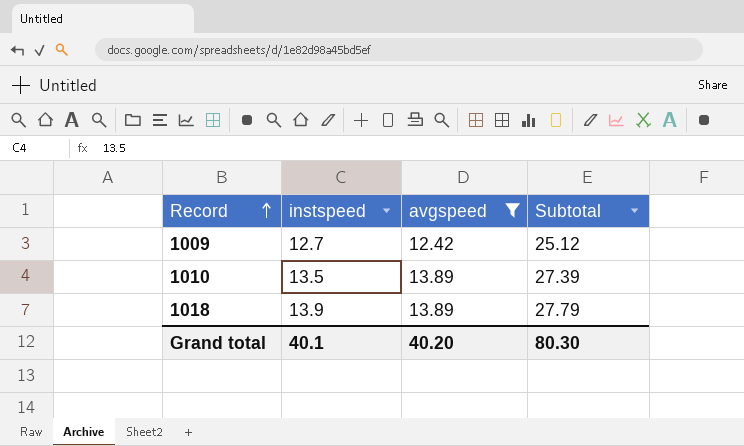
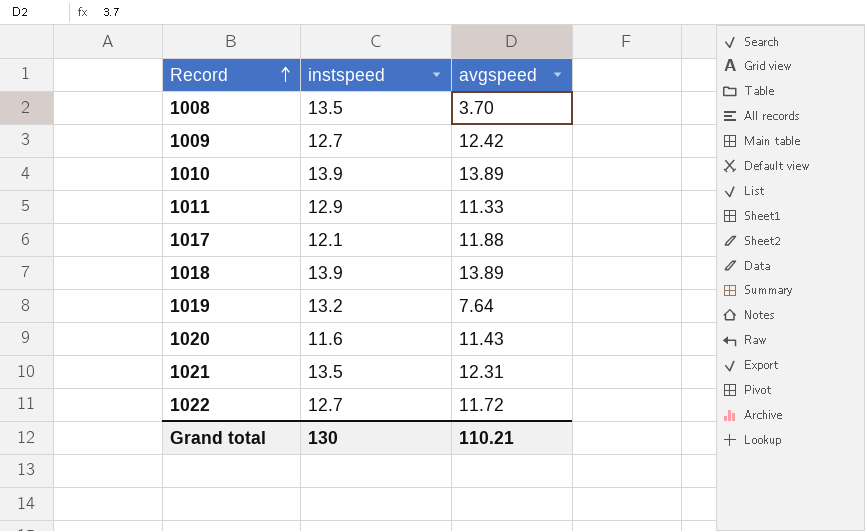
filter: avgspeed >= 12.42 -> none
column Subtotal | formula: [instspeed] + [avgspeed] -> none
1010 | instspeed: 13.5 -> 13.9
Grand total | instspeed: 40.1 -> 130
Grand total | avgspeed: 40.20 -> 110.21

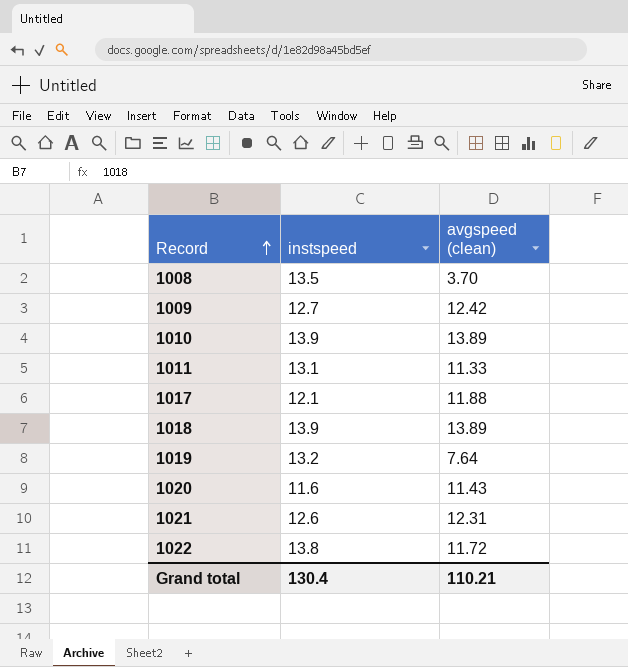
column name: avgspeed -> avgspeed (clean)
1011 | instspeed: 12.9 -> 13.1
1021 | instspeed: 13.5 -> 12.6
1022 | instspeed: 12.7 -> 13.8
Grand total | instspeed: 130 -> 130.4

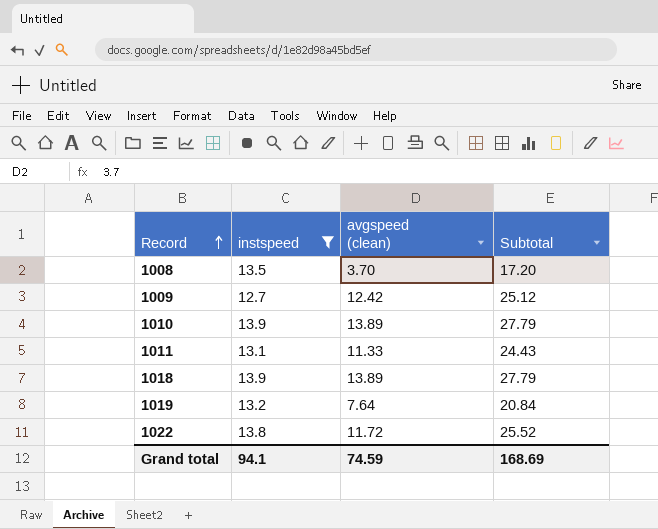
filter: none -> instspeed >= 12.7
column Subtotal | formula: none -> [instspeed] + [avgspeed (clean)]
Grand total | instspeed: 130.4 -> 94.1
Grand total | avgspeed (clean): 110.21 -> 74.59

